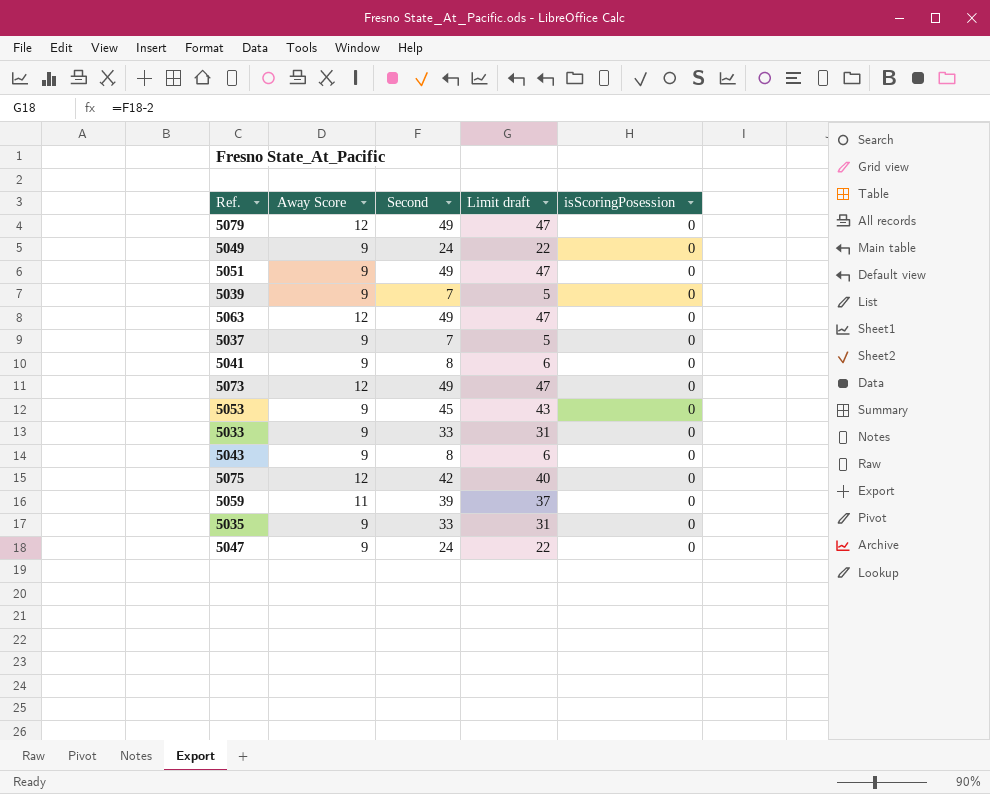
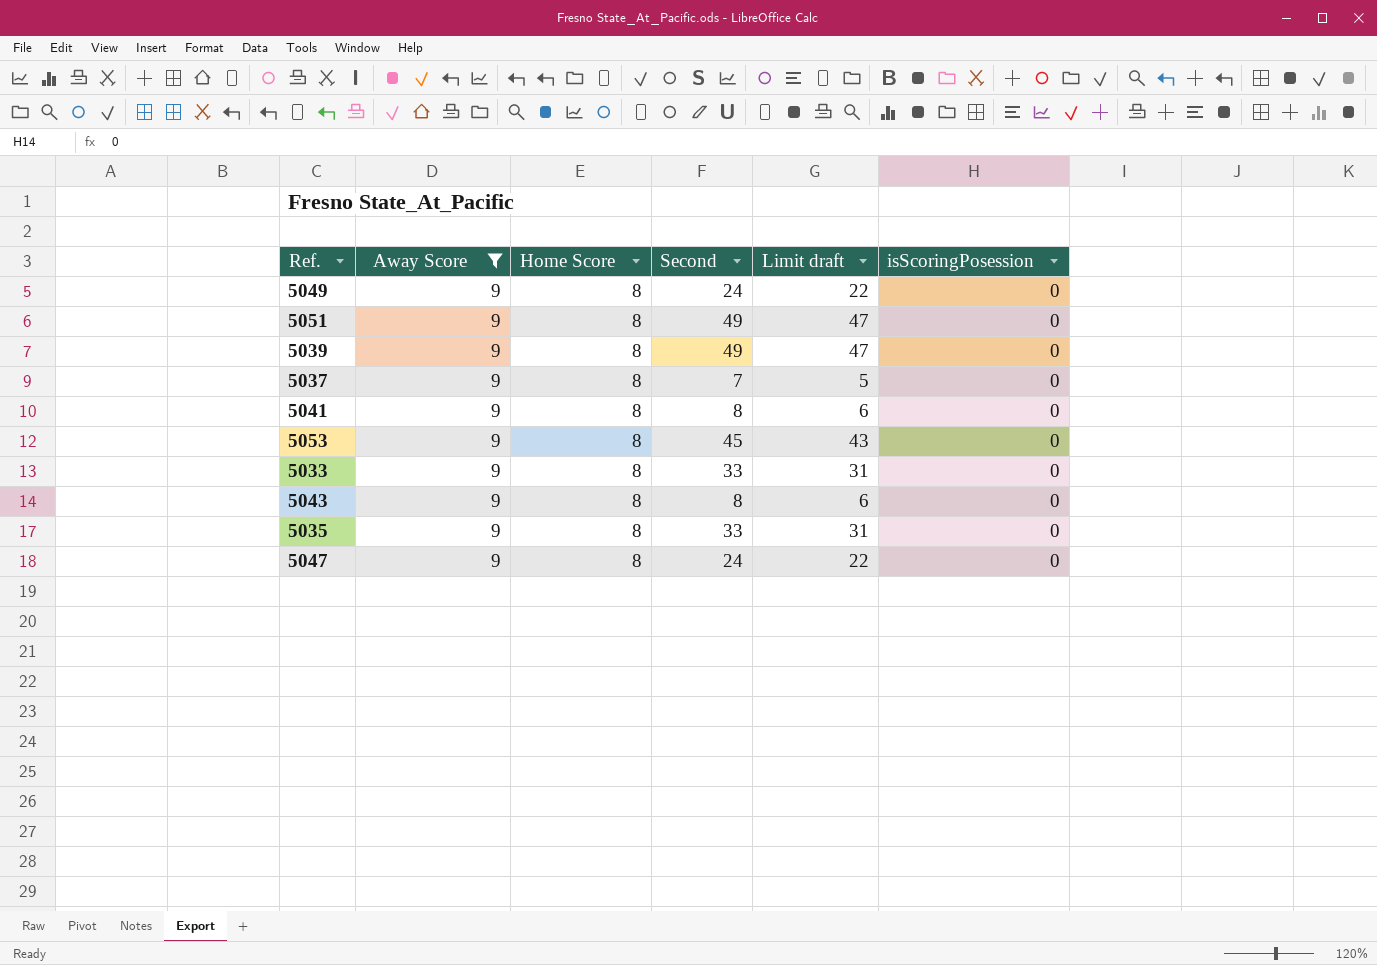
filter: none -> Away Score = 9
column Home Score | position: none -> 3
5039 | Second: 7 -> 49
5039 | Limit draft: 5 -> 47

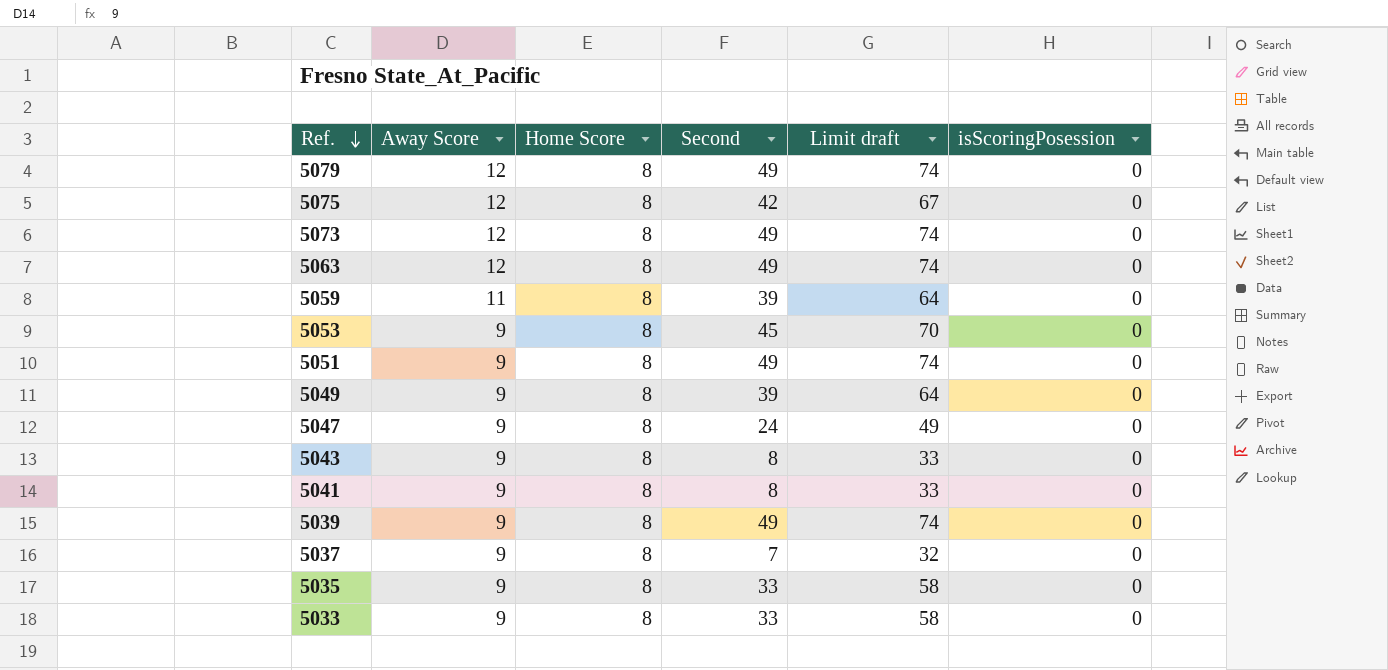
filter: Away Score = 9 -> none
row order: none -> Ref. descending
column Limit draft | formula: [Second] - 2 -> [Second] + 25
5049 | Second: 24 -> 39

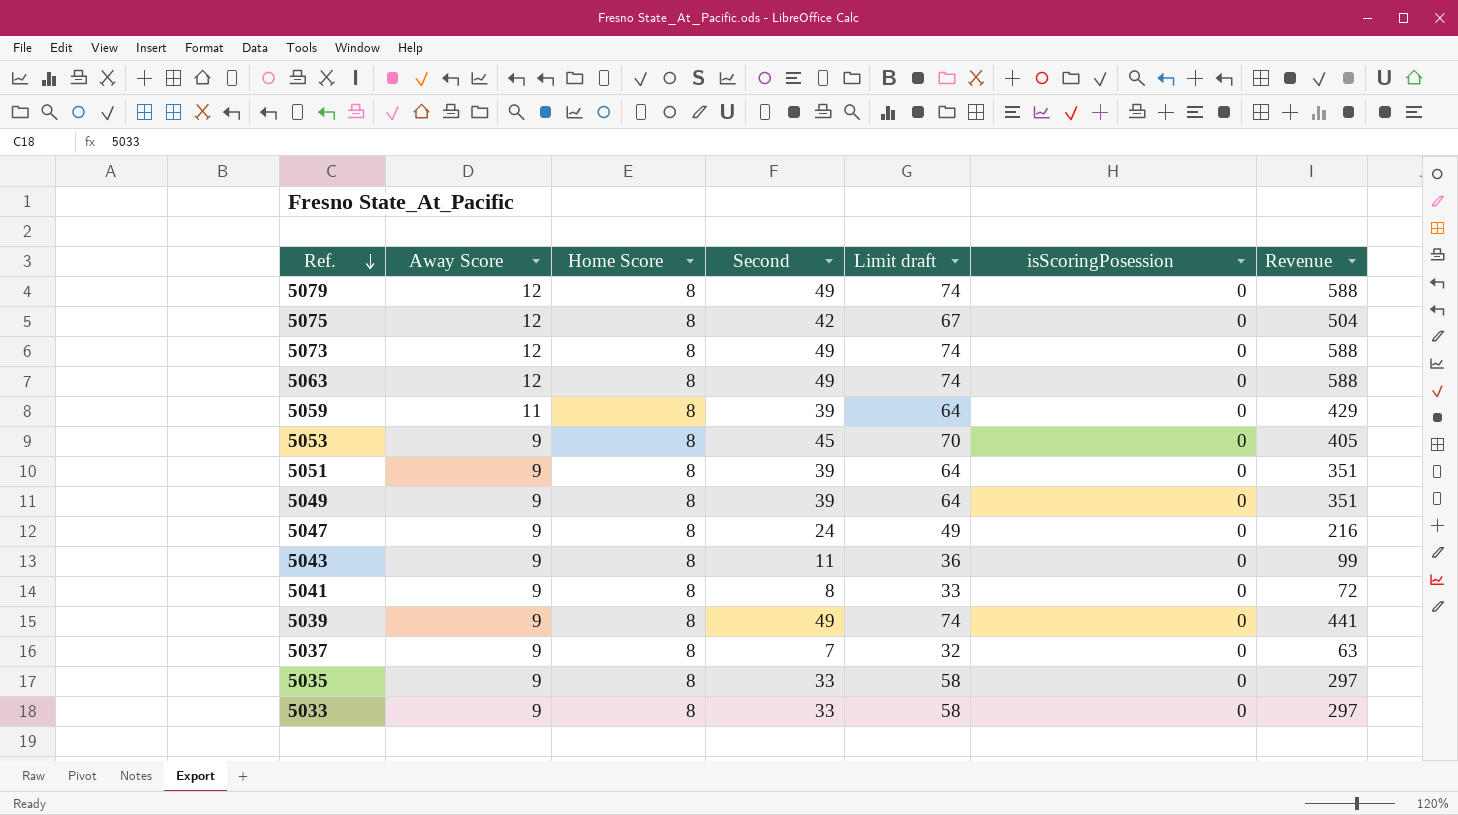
column Revenue | formula: none -> [Away Score] * [Second]
5051 | Second: 49 -> 39
5051 | Limit draft: 74 -> 64
5043 | Second: 8 -> 11
5043 | Limit draft: 33 -> 36

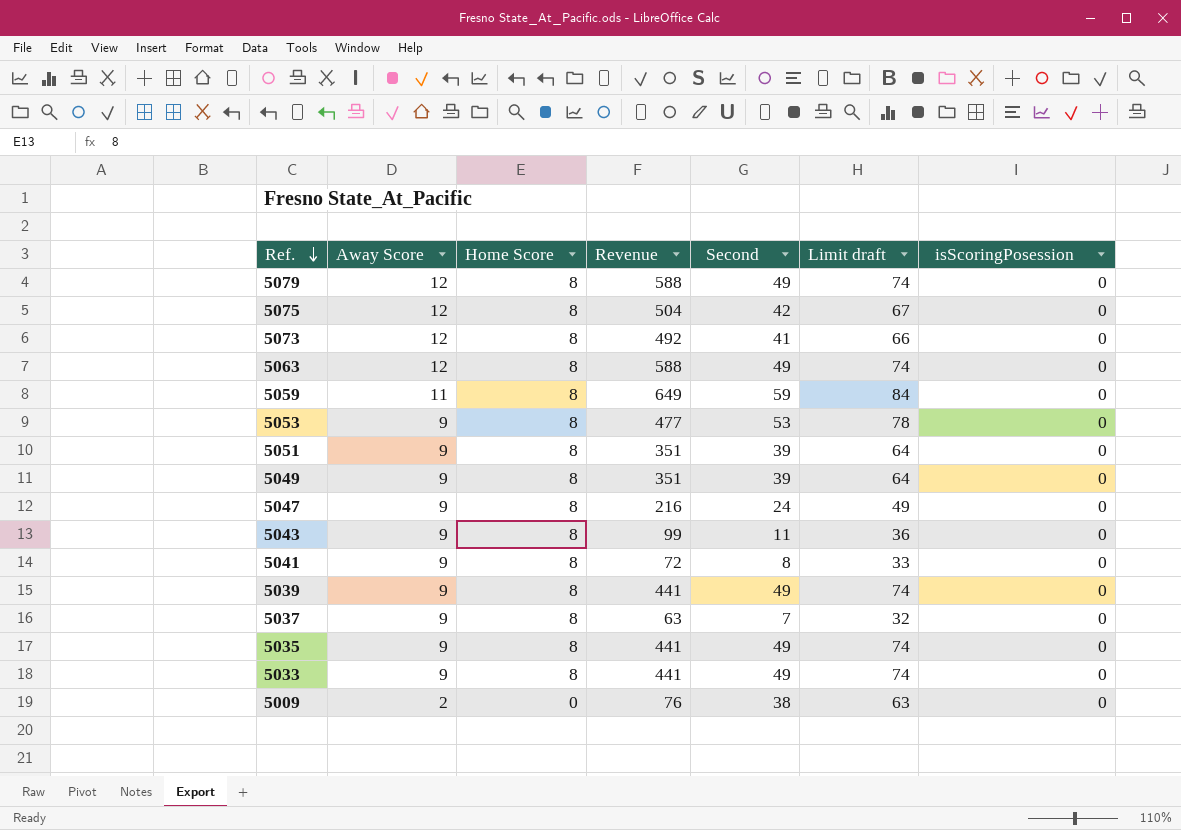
column Revenue | position: 7 -> 4
5073 | Revenue: 588 -> 492
5073 | Second: 49 -> 41
5073 | Limit draft: 74 -> 66
5059 | Revenue: 429 -> 649
5059 | Second: 39 -> 59
5059 | Limit draft: 64 -> 84
5053 | Revenue: 405 -> 477
5053 | Second: 45 -> 53
5053 | Limit draft: 70 -> 78
5035 | Revenue: 297 -> 441
5035 | Second: 33 -> 49
5035 | Limit draft: 58 -> 74
5033 | Revenue: 297 -> 441
5033 | Second: 33 -> 49
5033 | Limit draft: 58 -> 74
row 5009: none -> 2 | 0 | 76 | 38 | 63 | 0

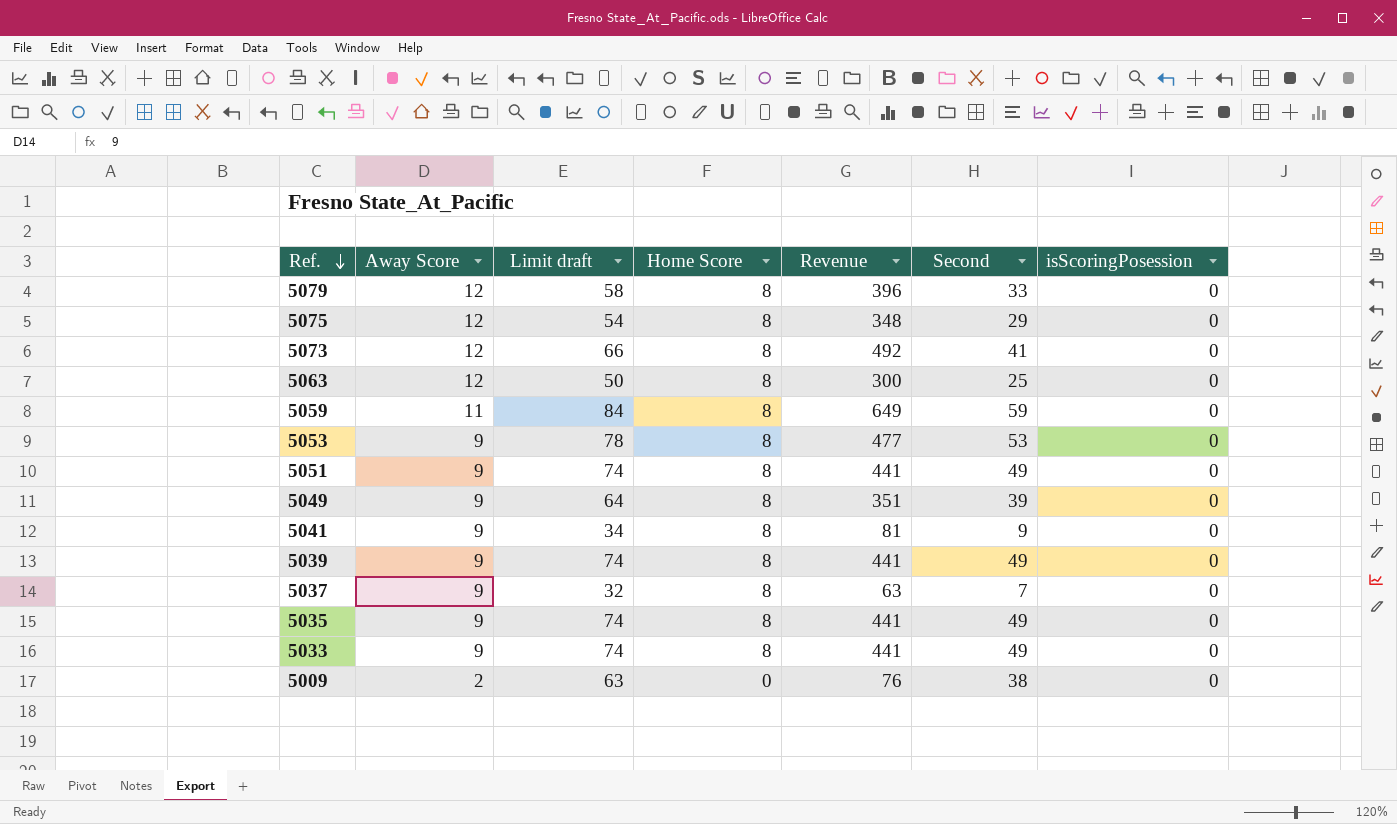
column Limit draft | position: 6 -> 3
row 5047: 9 | 8 | 216 | 24 | 49 | 0 -> none
row 5043: 9 | 8 | 99 | 11 | 36 | 0 -> none
5079 | Limit draft: 74 -> 58
5079 | Revenue: 588 -> 396
5079 | Second: 49 -> 33
5075 | Limit draft: 67 -> 54
5075 | Revenue: 504 -> 348
5075 | Second: 42 -> 29
5063 | Limit draft: 74 -> 50
5063 | Revenue: 588 -> 300
5063 | Second: 49 -> 25
5051 | Limit draft: 64 -> 74
5051 | Revenue: 351 -> 441
5051 | Second: 39 -> 49
5041 | Limit draft: 33 -> 34
5041 | Revenue: 72 -> 81
5041 | Second: 8 -> 9

